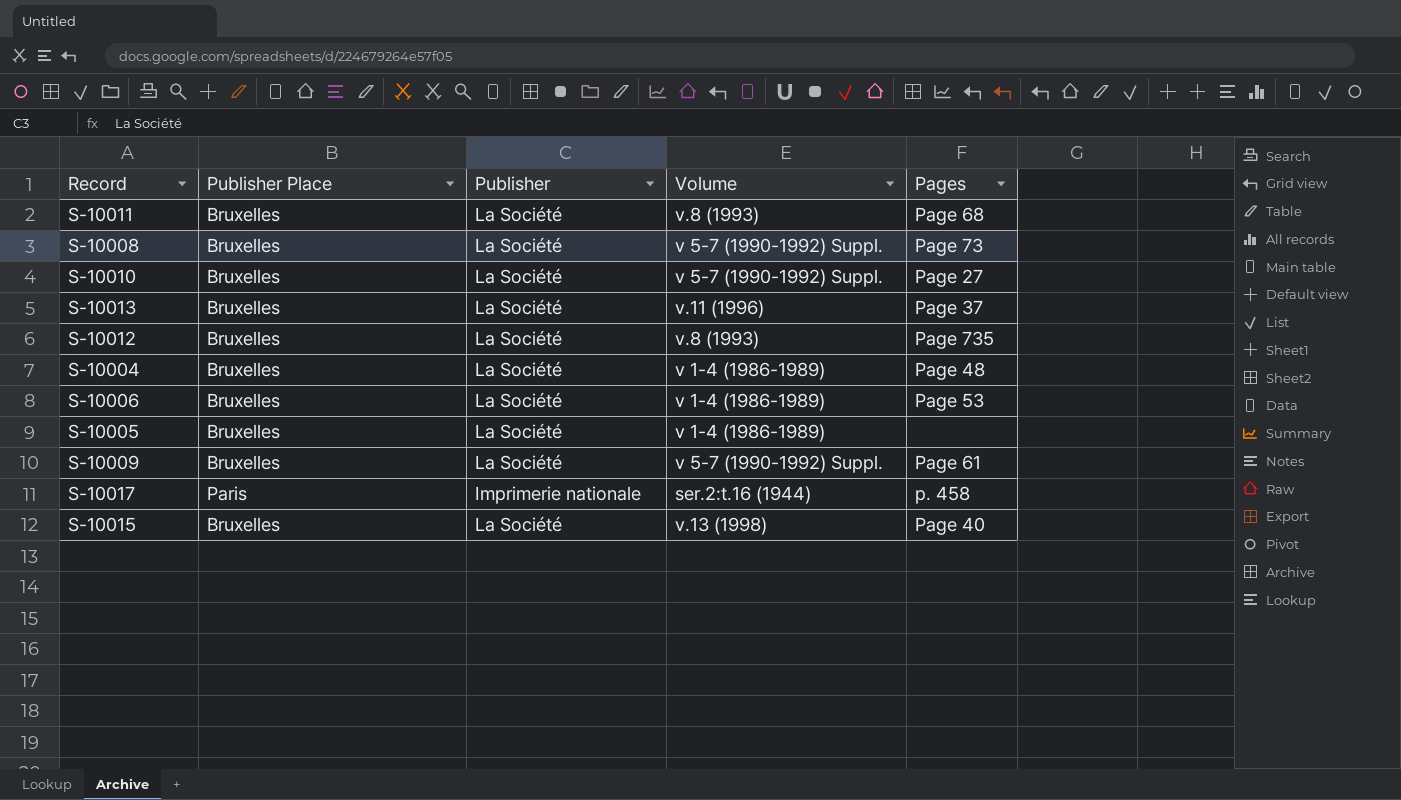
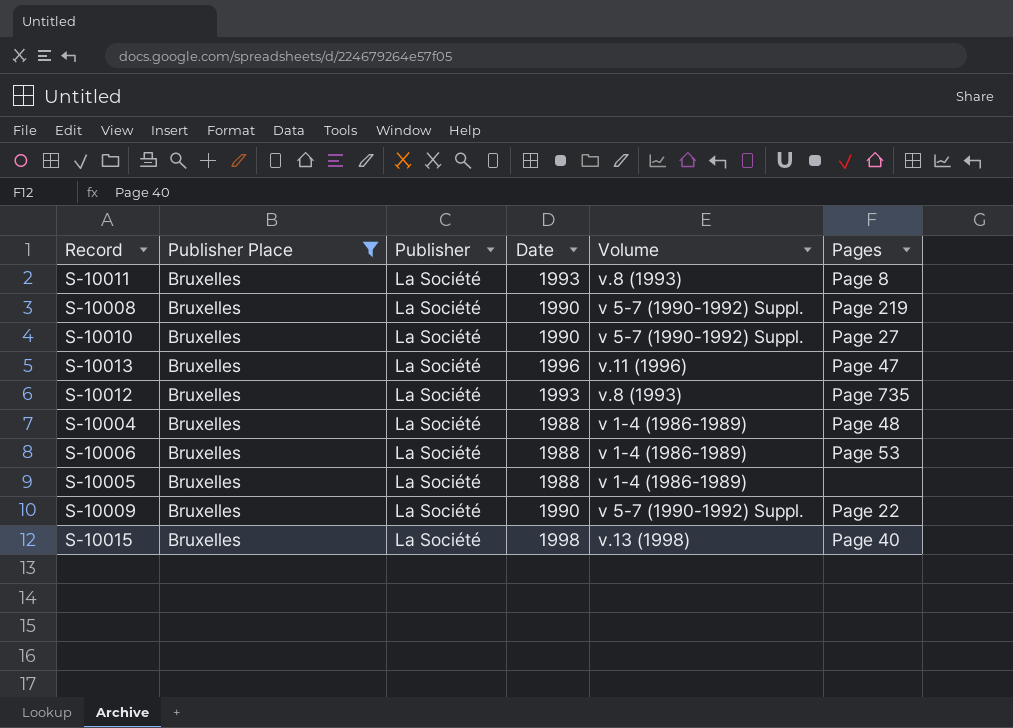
filter: none -> Publisher Place = Bruxelles
column Date | position: none -> 4
S-10011 | Pages: Page 68 -> Page 8
S-10008 | Pages: Page 73 -> Page 219
S-10013 | Pages: Page 37 -> Page 47
S-10009 | Pages: Page 61 -> Page 22

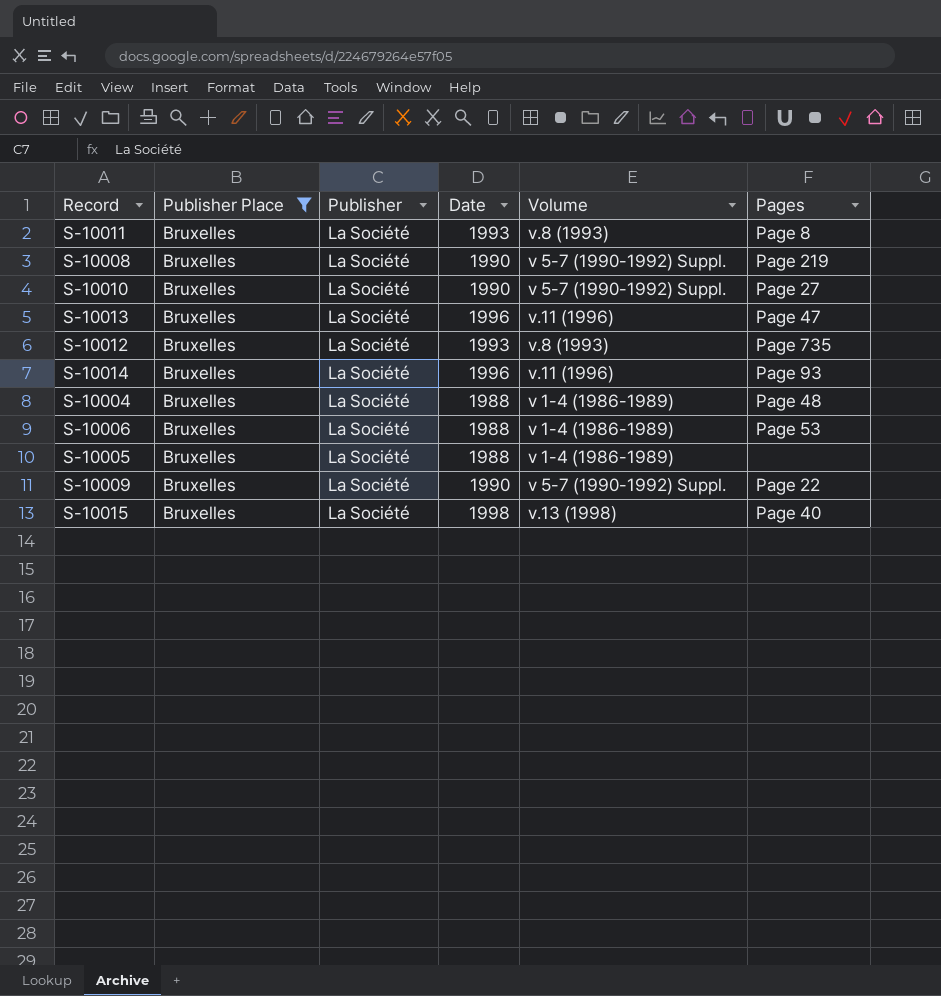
row S-10014: none -> Bruxelles | La Société | 1996 | v.11 (1996) | Page 93

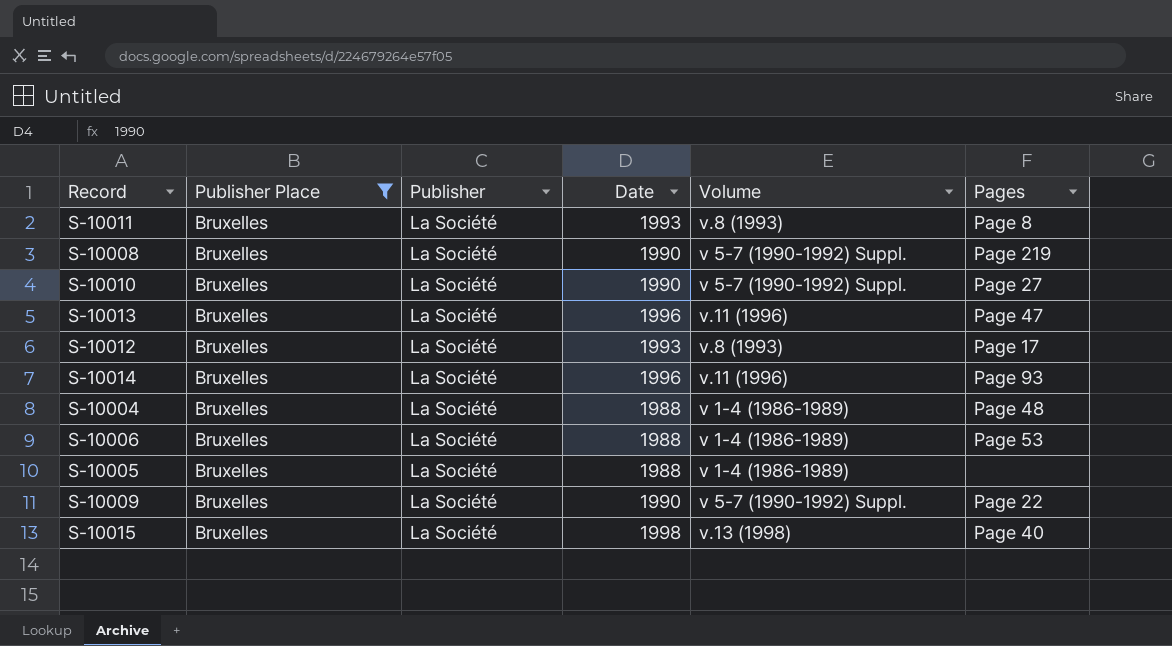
S-10012 | Pages: Page 735 -> Page 17

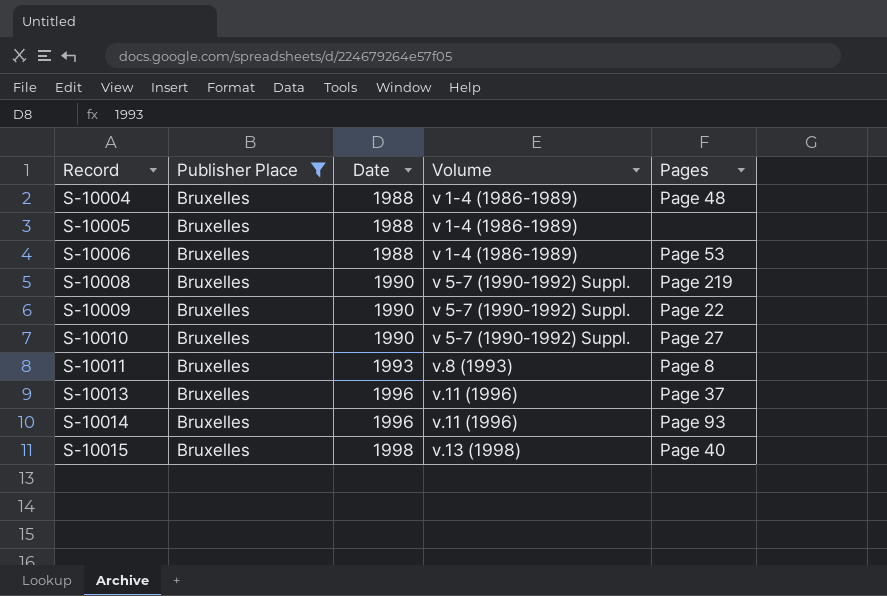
row order: none -> Record ascending
column Publisher | position: 3 -> none
row S-10012: Bruxelles | La Société | 1993 | v.8 (1993) | Page 17 -> none
S-10013 | Pages: Page 47 -> Page 37

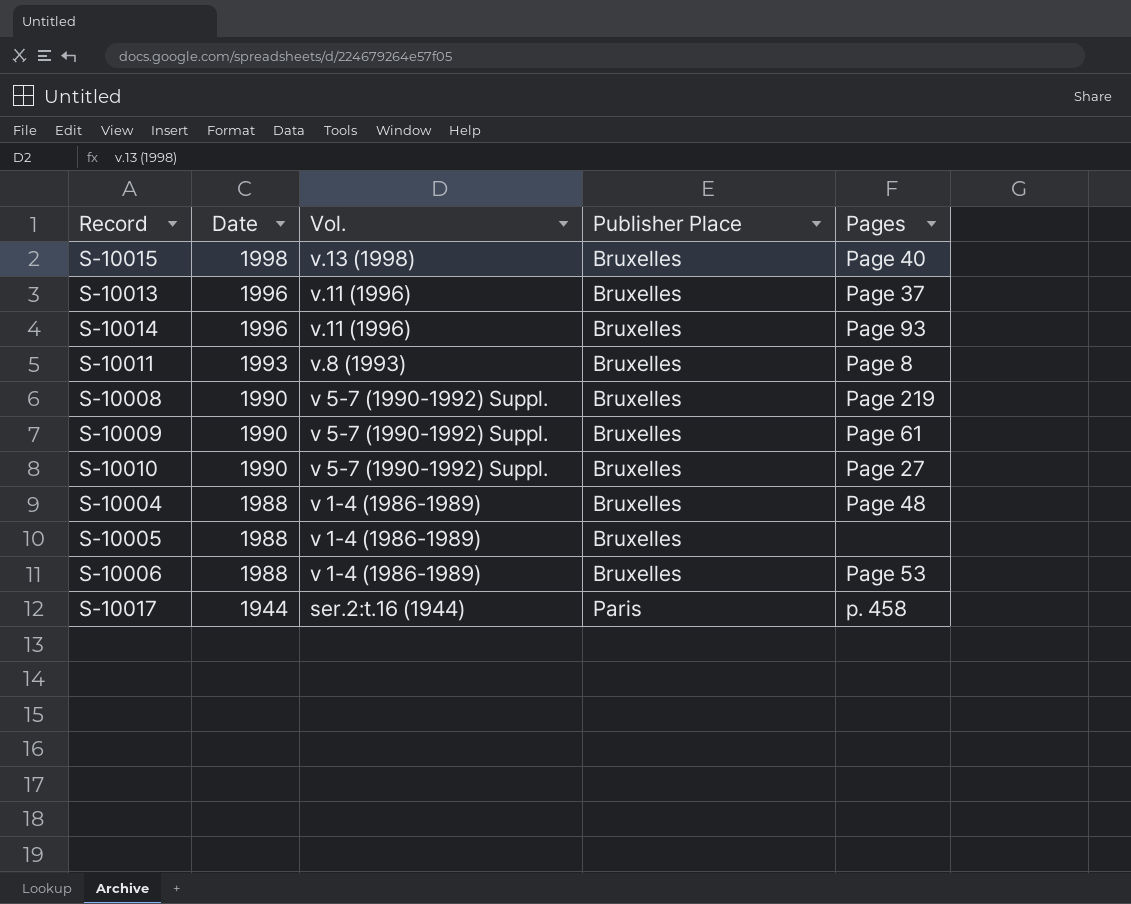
filter: Publisher Place = Bruxelles -> none
row order: Record ascending -> Date descending
column name: Volume -> Vol.
column Publisher Place | position: 2 -> 4
S-10009 | Pages: Page 22 -> Page 61

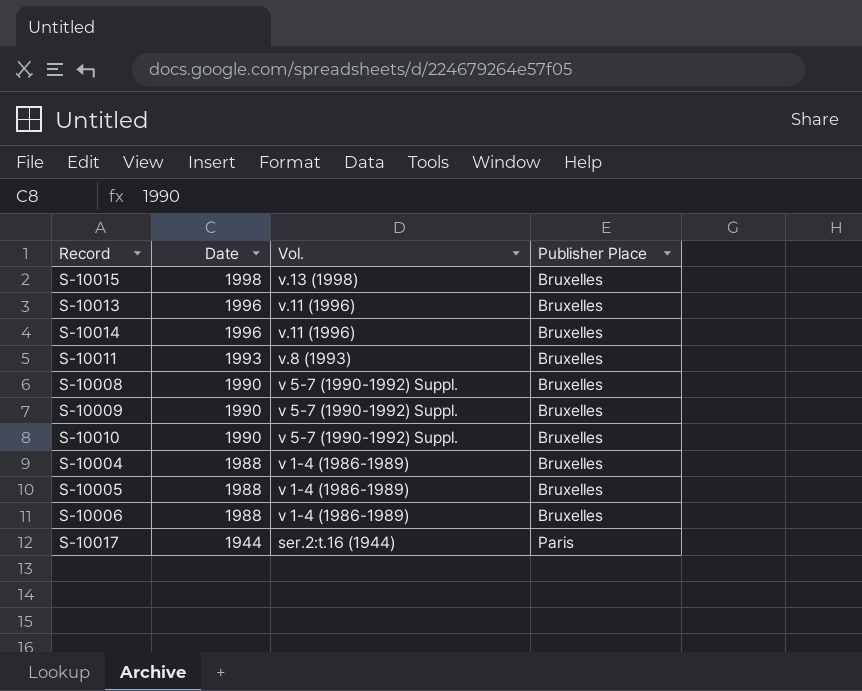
column Pages | position: 5 -> none

